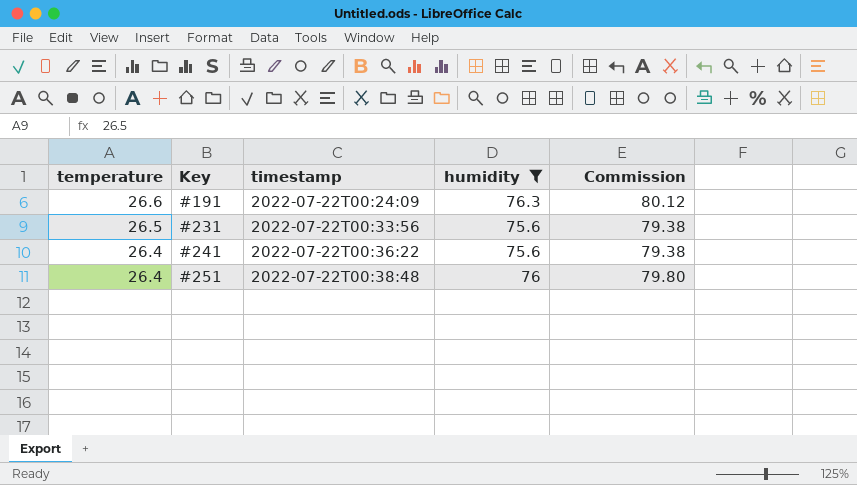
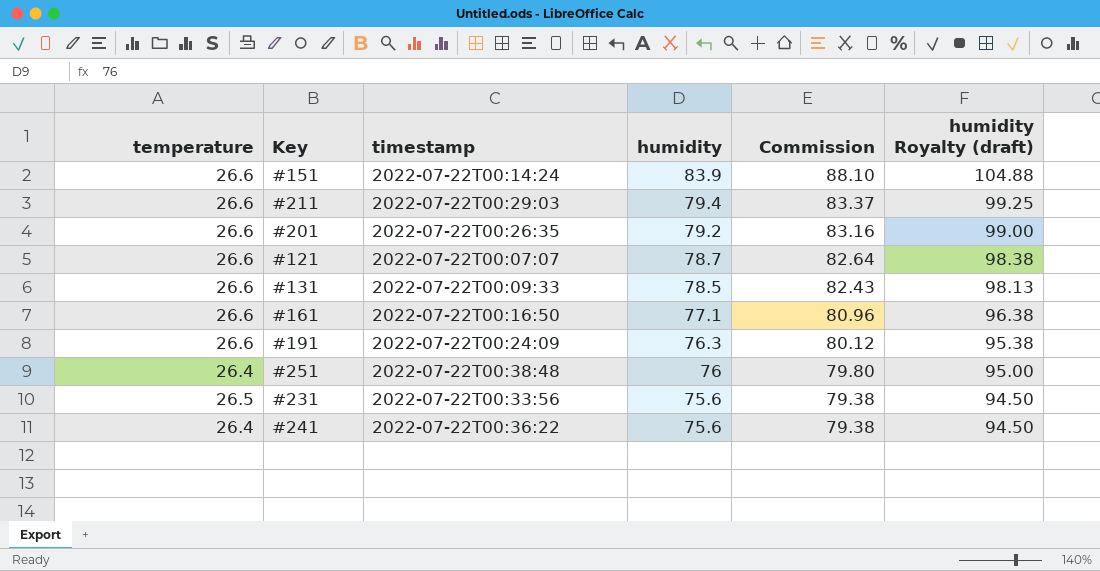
filter: humidity <= 76.3 -> none
row order: temperature descending -> humidity descending
column humidity Royalty (draft) | formula: none -> [humidity] * 1.25

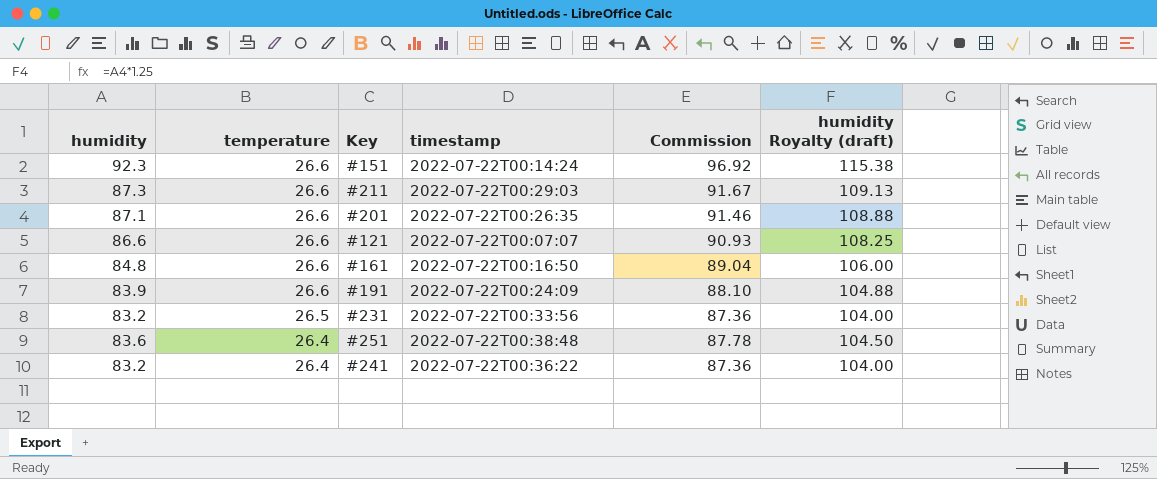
row order: humidity descending -> temperature descending
column humidity | position: 4 -> 1
row #131: 26.6 | 2022-07-22T00:09:33 | 78.5 | 82.43 | 98.13 -> none
#151 | humidity: 83.9 -> 92.3
#151 | Commission: 88.10 -> 96.92
#151 | humidity Royalty (draft): 104.88 -> 115.38
#211 | humidity: 79.4 -> 87.3
#211 | Commission: 83.37 -> 91.67
#211 | humidity Royalty (draft): 99.25 -> 109.13
#201 | humidity: 79.2 -> 87.1
#201 | Commission: 83.16 -> 91.46
#201 | humidity Royalty (draft): 99.00 -> 108.88
#121 | humidity: 78.7 -> 86.6
#121 | Commission: 82.64 -> 90.93
#121 | humidity Royalty (draft): 98.38 -> 108.25
#161 | humidity: 77.1 -> 84.8
#161 | Commission: 80.96 -> 89.04
#161 | humidity Royalty (draft): 96.38 -> 106.00
#191 | humidity: 76.3 -> 83.9
#191 | Commission: 80.12 -> 88.10
#191 | humidity Royalty (draft): 95.38 -> 104.88
#231 | humidity: 75.6 -> 83.2
#231 | Commission: 79.38 -> 87.36
#231 | humidity Royalty (draft): 94.50 -> 104.00
#251 | humidity: 76 -> 83.6
#251 | Commission: 79.80 -> 87.78
#251 | humidity Royalty (draft): 95.00 -> 104.50
#241 | humidity: 75.6 -> 83.2
#241 | Commission: 79.38 -> 87.36
#241 | humidity Royalty (draft): 94.50 -> 104.00

